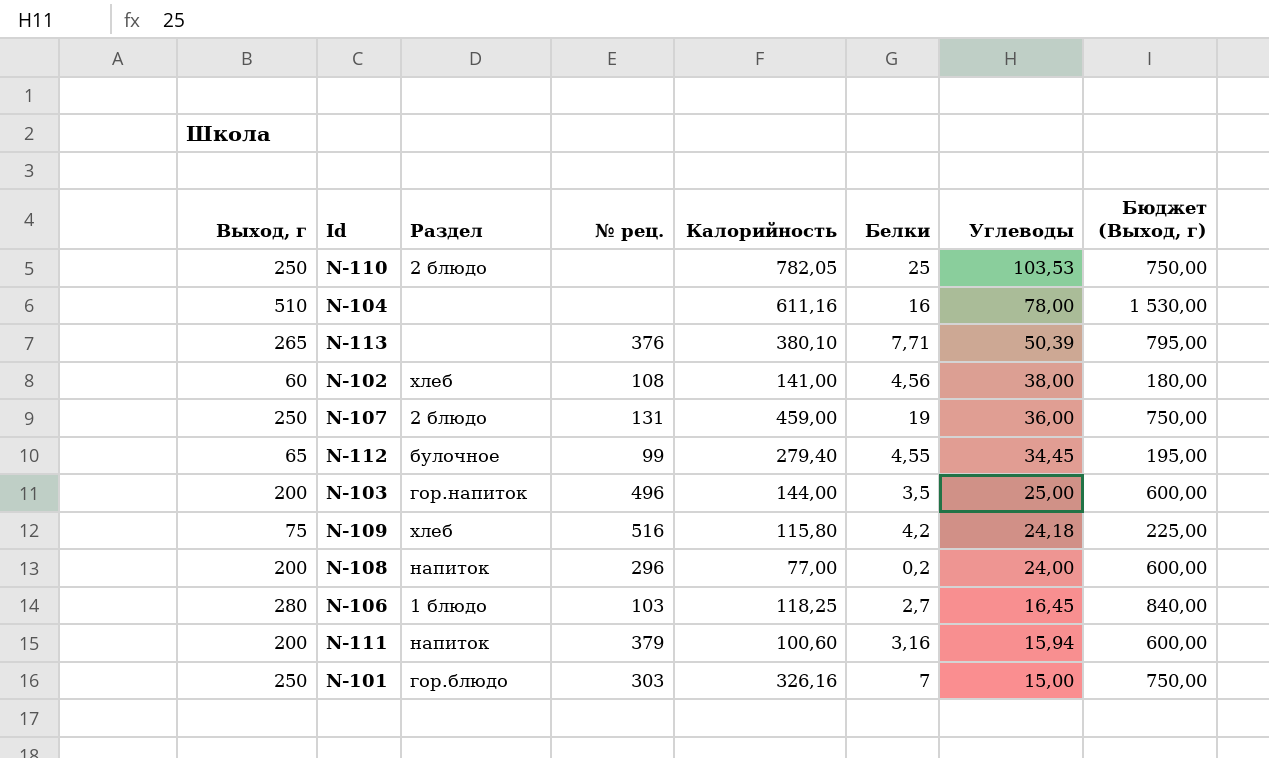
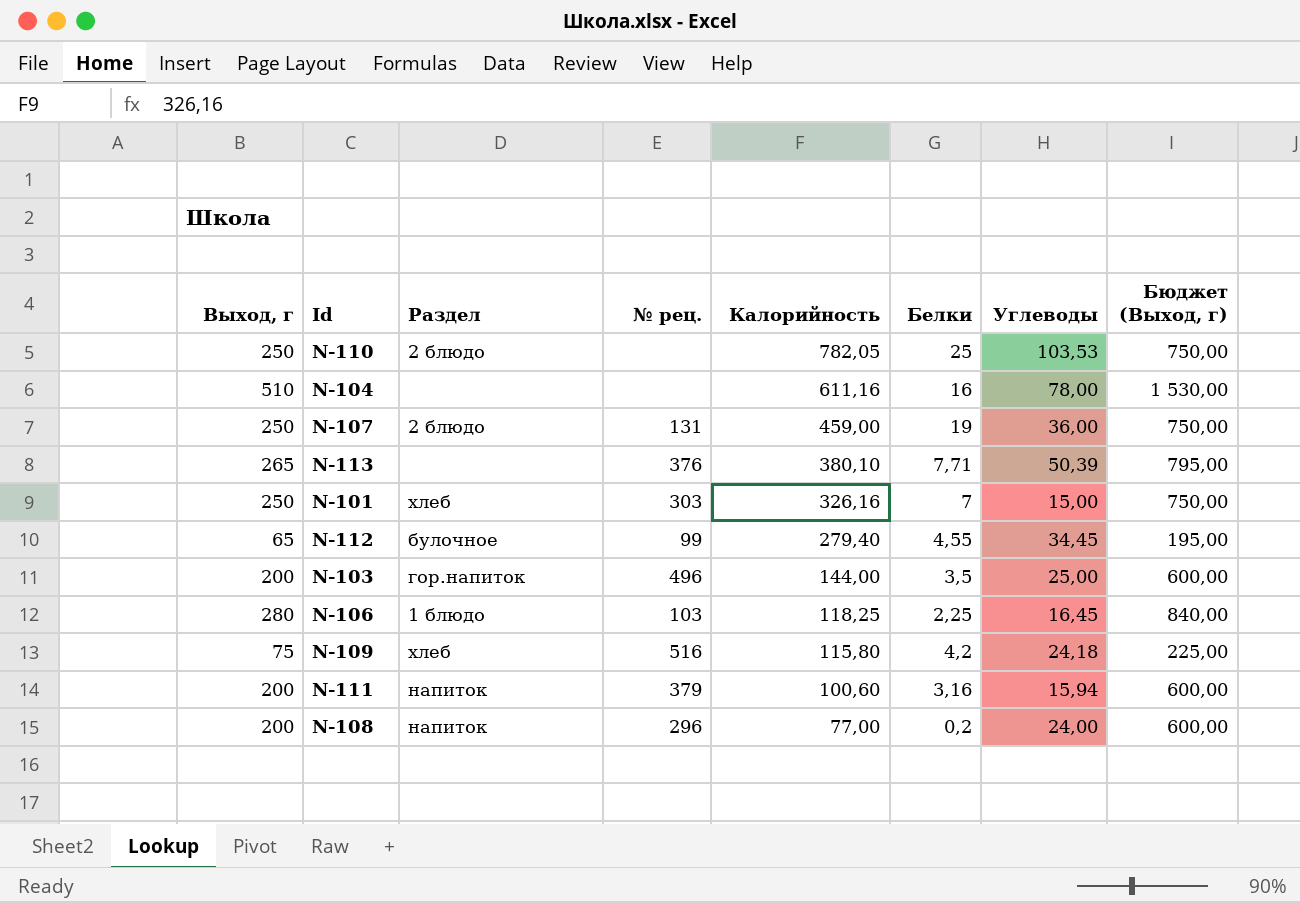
row order: Углеводы descending -> Калорийность descending
row N-102: 60 | хлеб | 108 | 141,00 | 4,56 | 38,00 | 180,00 -> none
N-101 | Раздел: гор.блюдо -> хлеб
N-106 | Белки: 2,7 -> 2,25

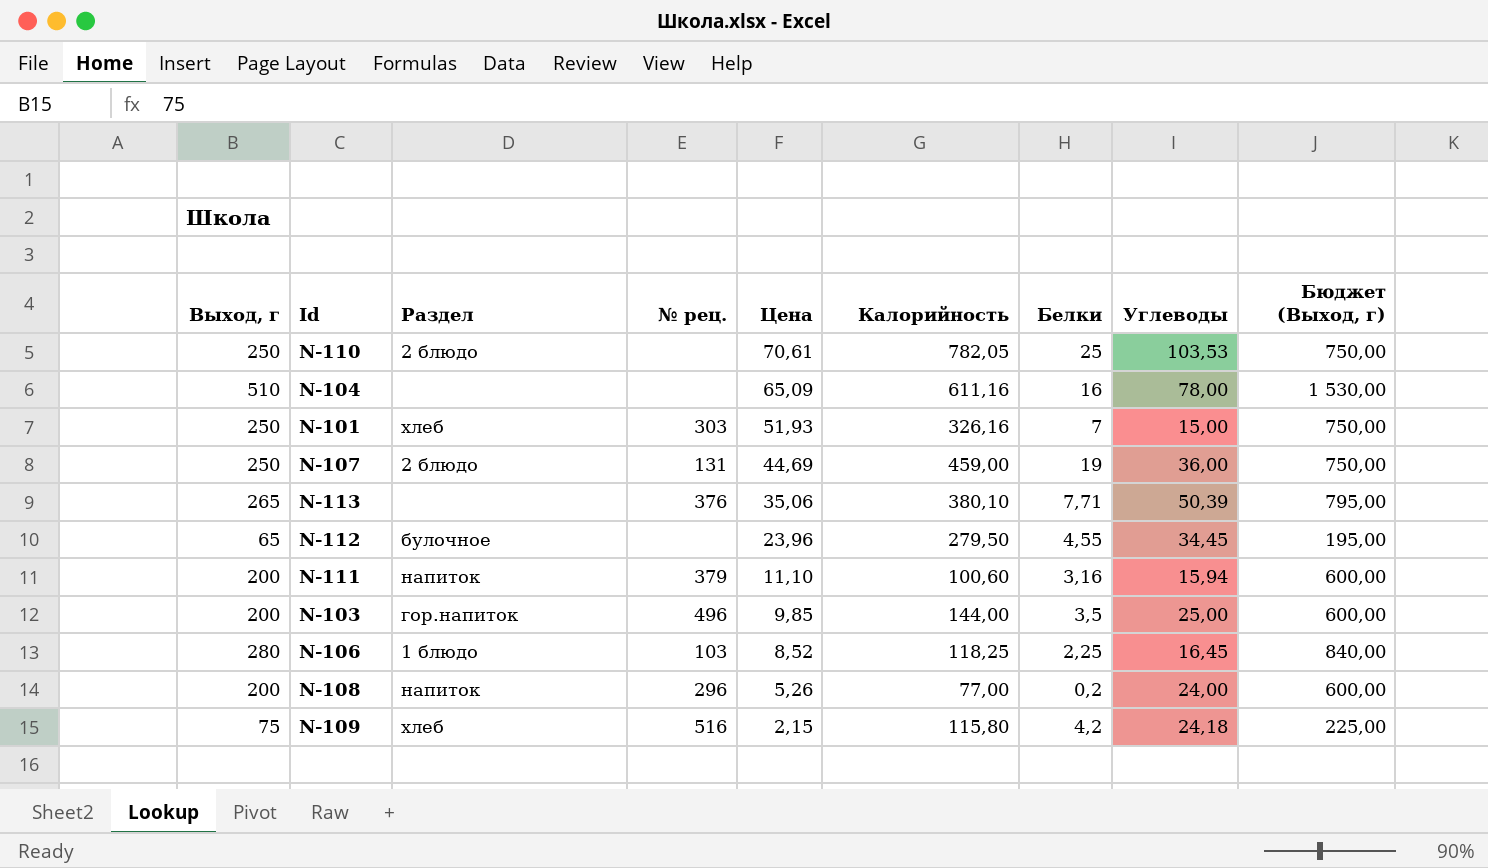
row order: Калорийность descending -> Цена descending
column Цена | position: none -> 5
N-112 | № рец.: 99 -> none
N-112 | Калорийность: 279,40 -> 279,50

